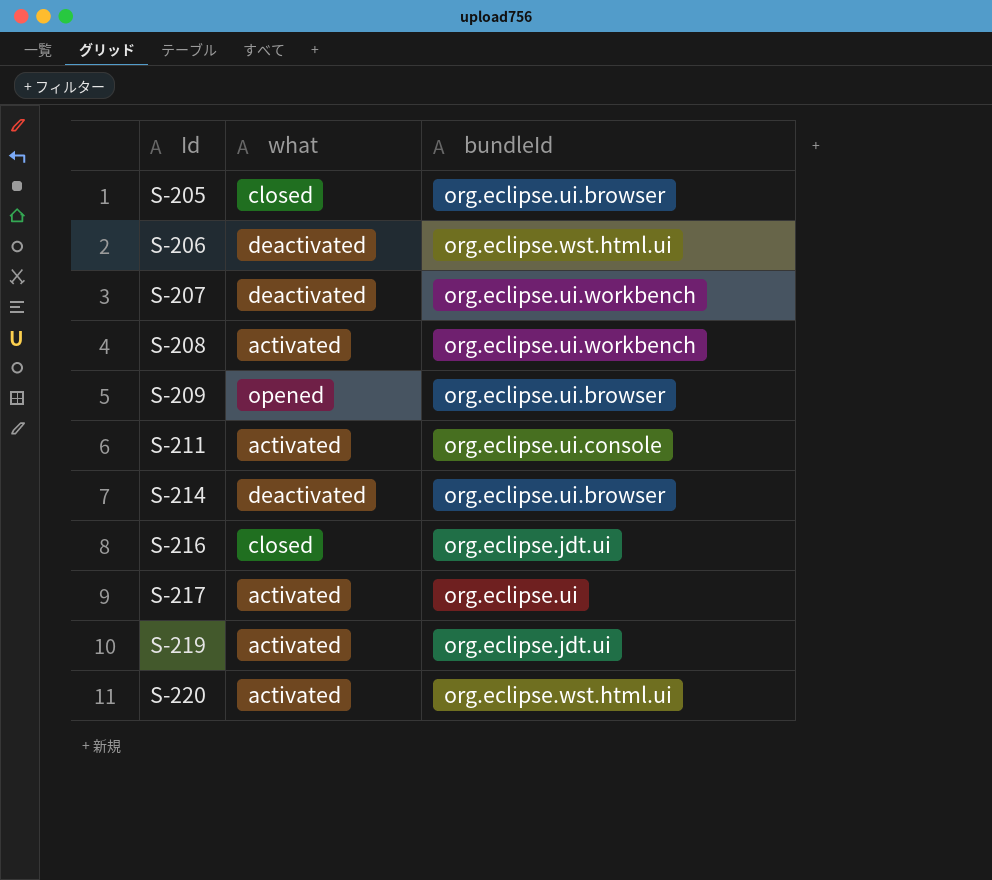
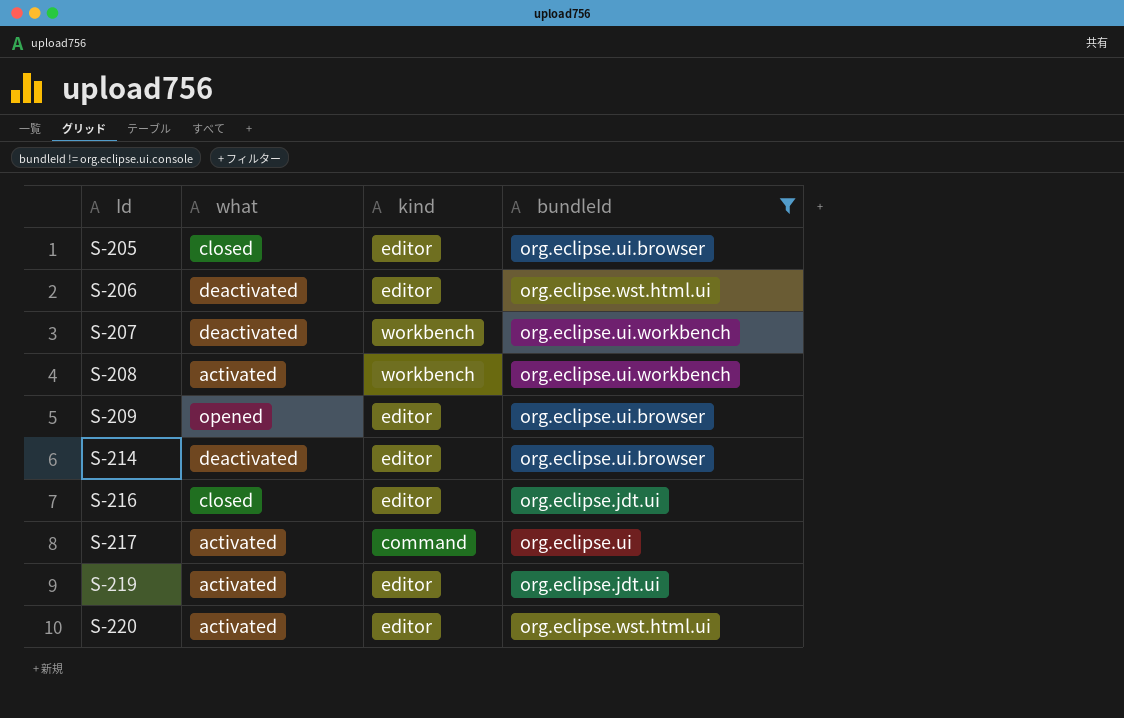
filter: none -> bundleId != org.eclipse.ui.console
column kind | position: none -> 3

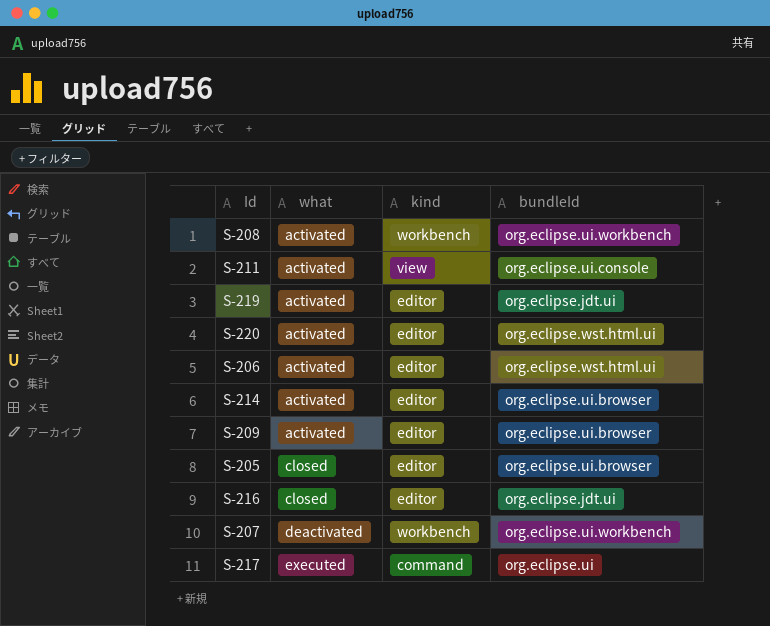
filter: bundleId != org.eclipse.ui.console -> none
row order: Id ascending -> what ascending
S-206 | what: deactivated -> activated
S-214 | what: deactivated -> activated
S-209 | what: opened -> activated
S-217 | what: activated -> executed

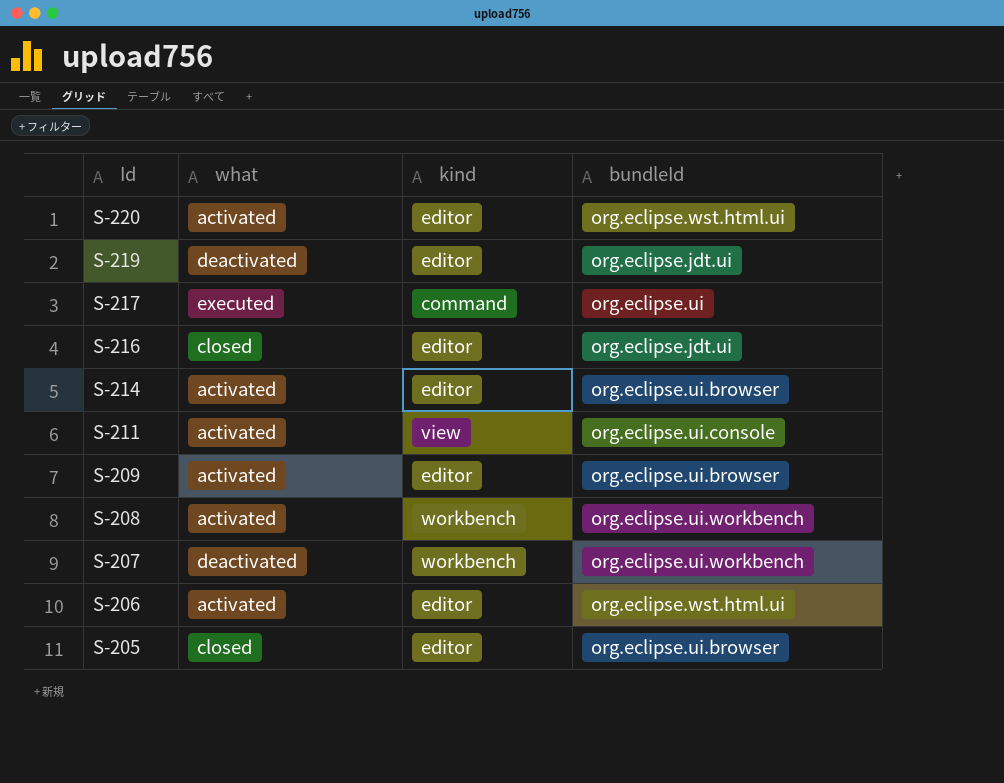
row order: what ascending -> Id descending
S-219 | what: activated -> deactivated

